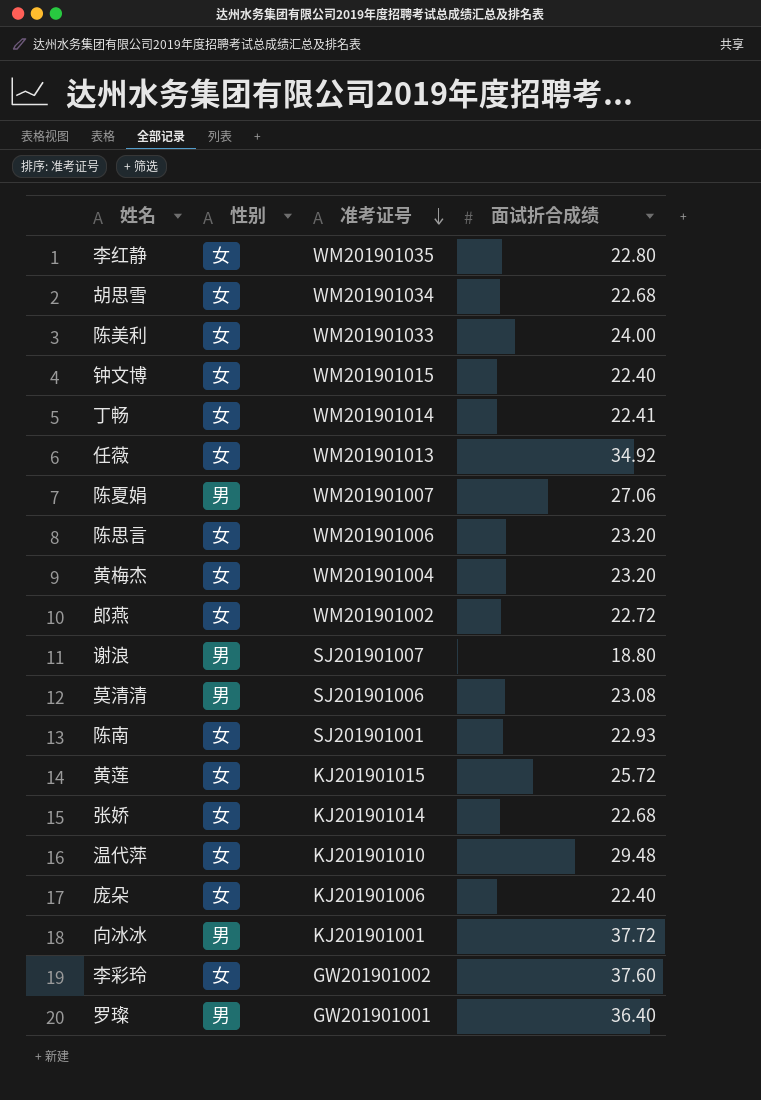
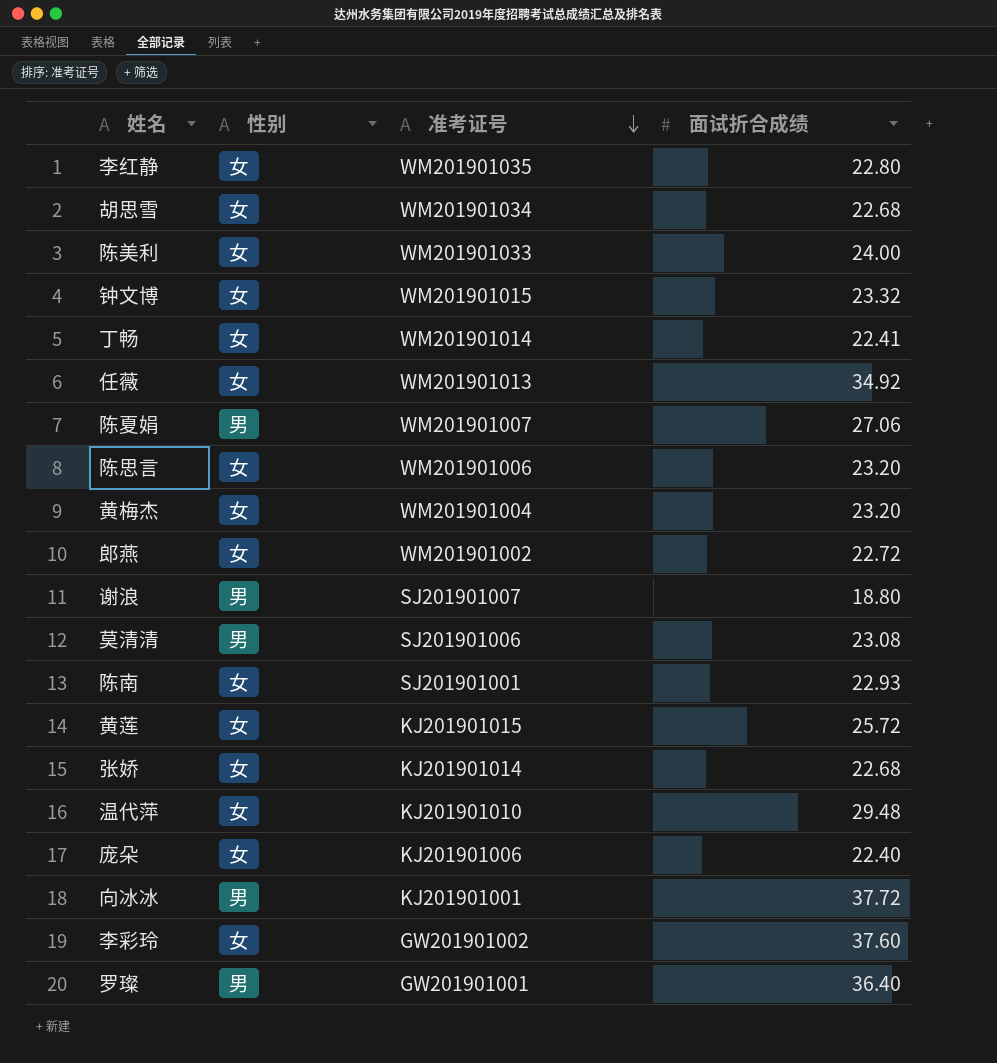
钟文博 | 面试折合成绩: 22.40 -> 23.32

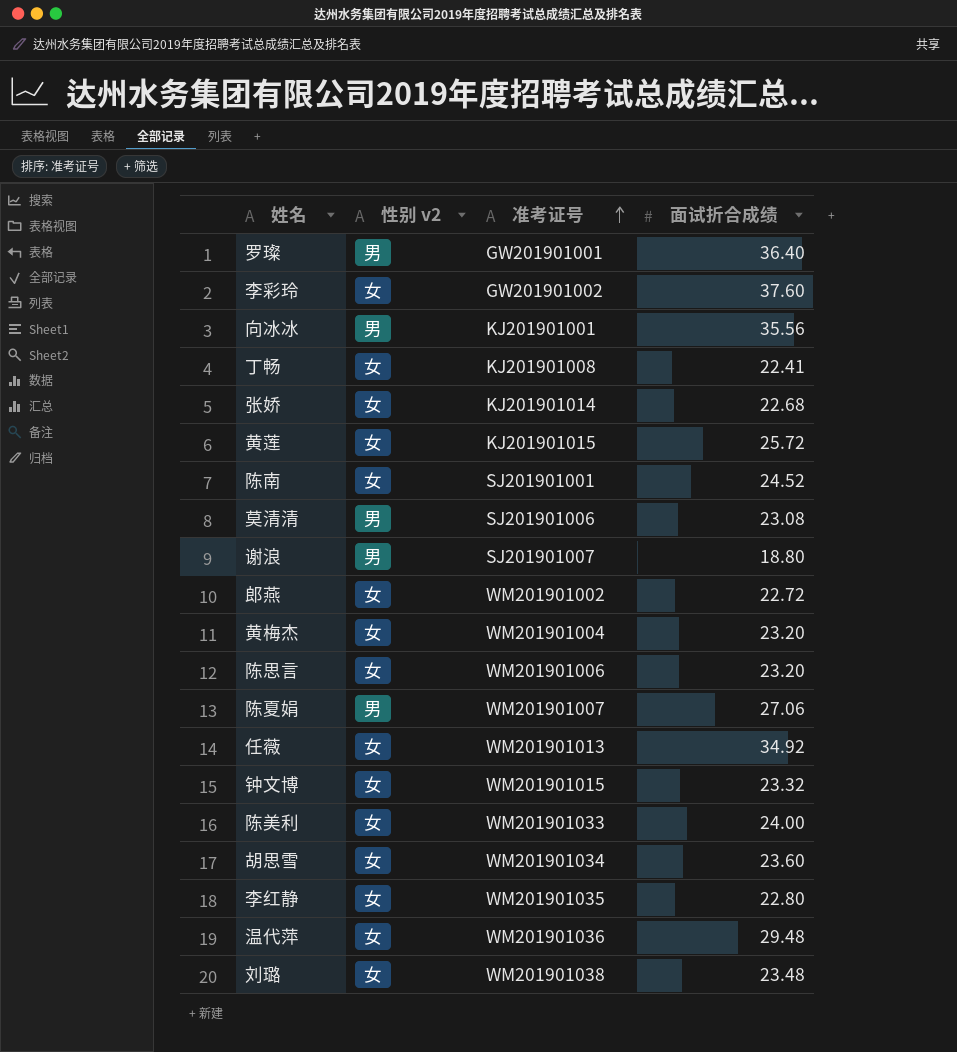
row order: 准考证号 descending -> 准考证号 ascending
column name: 性别 -> 性别 v2
row 庞朵: 女 | KJ201901006 | 22.40 -> none
向冰冰 | 面试折合成绩: 37.72 -> 35.56
丁畅 | 准考证号: WM201901014 -> KJ201901008
陈南 | 面试折合成绩: 22.93 -> 24.52
胡思雪 | 面试折合成绩: 22.68 -> 23.60
温代萍 | 准考证号: KJ201901010 -> WM201901036
row 刘璐: none -> 女 | WM201901038 | 23.48

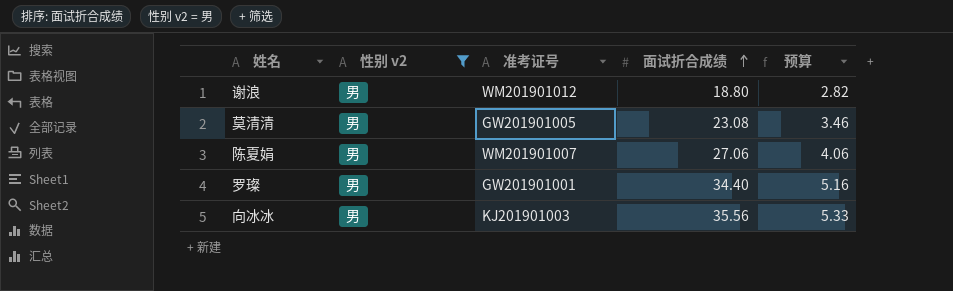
filter: none -> 性别 v2 = 男
row order: 准考证号 ascending -> 面试折合成绩 ascending
column 预算 | formula: none -> [面试折合成绩] * 0.15
谢浪 | 准考证号: SJ201901007 -> WM201901012
莫清清 | 准考证号: SJ201901006 -> GW201901005
罗璨 | 面试折合成绩: 36.40 -> 34.40
向冰冰 | 准考证号: KJ201901001 -> KJ201901003

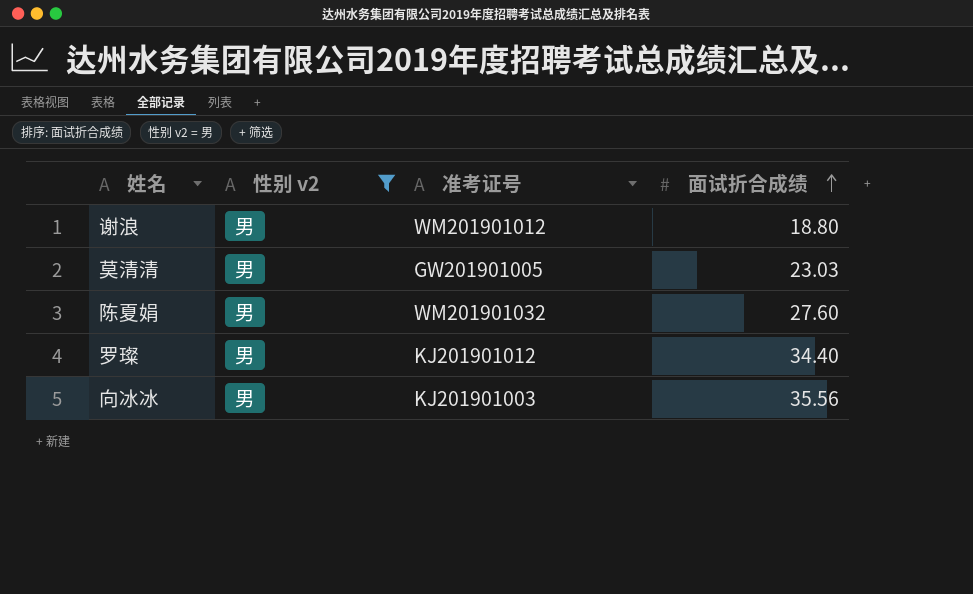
column 预算 | formula: [面试折合成绩] * 0.15 -> none
莫清清 | 面试折合成绩: 23.08 -> 23.03
陈夏娟 | 准考证号: WM201901007 -> WM201901032
陈夏娟 | 面试折合成绩: 27.06 -> 27.60
罗璨 | 准考证号: GW201901001 -> KJ201901012

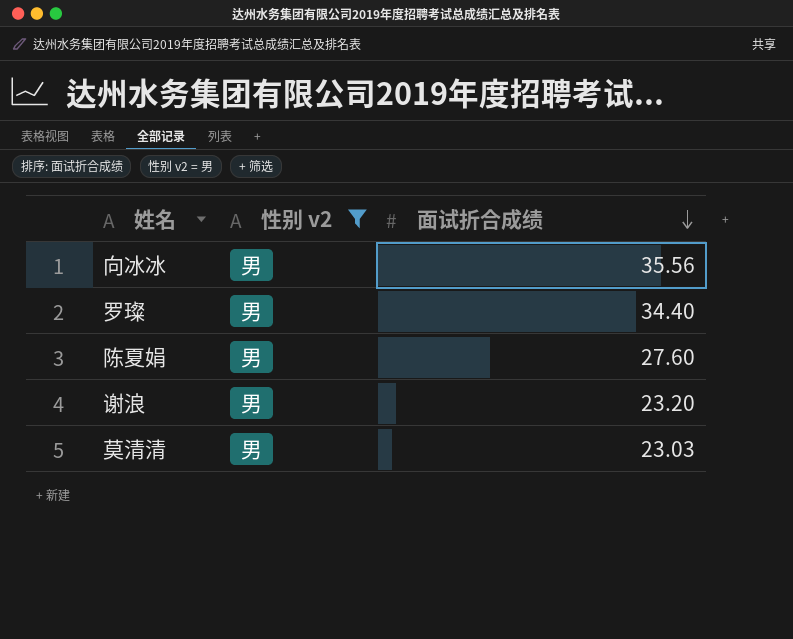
row order: 面试折合成绩 ascending -> 面试折合成绩 descending
column 准考证号 | position: 3 -> none
谢浪 | 面试折合成绩: 18.80 -> 23.20

